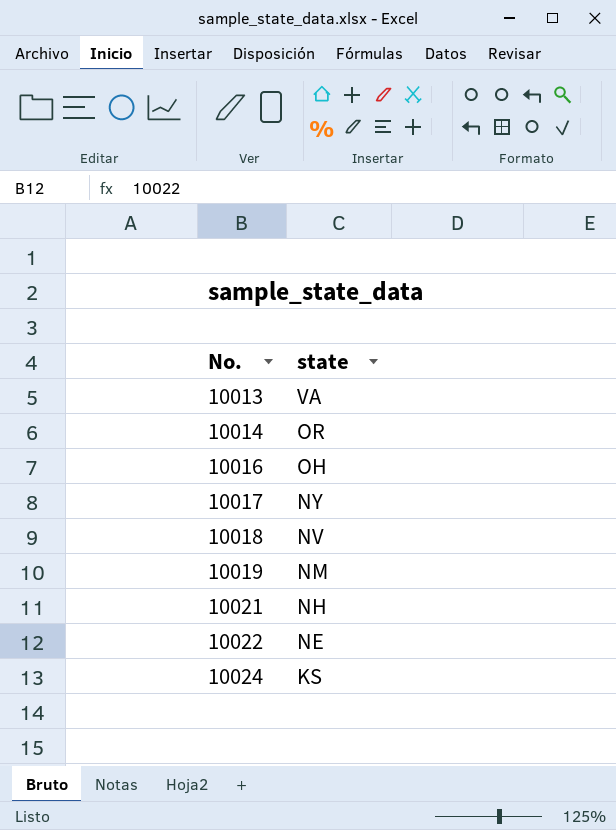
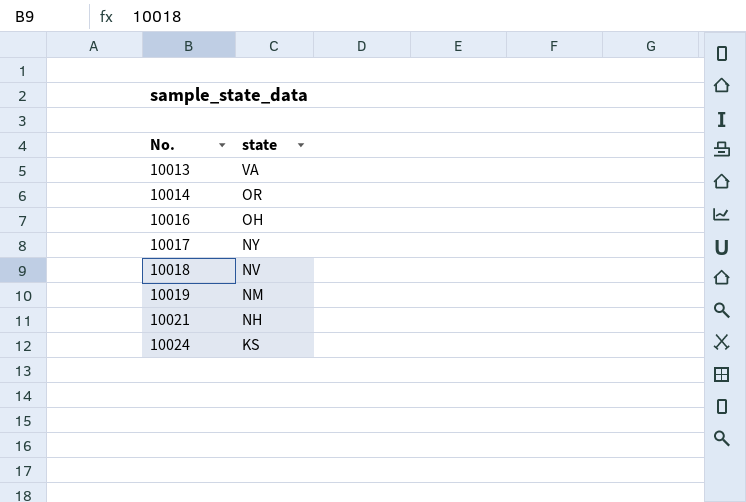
row 10022: NE -> none

